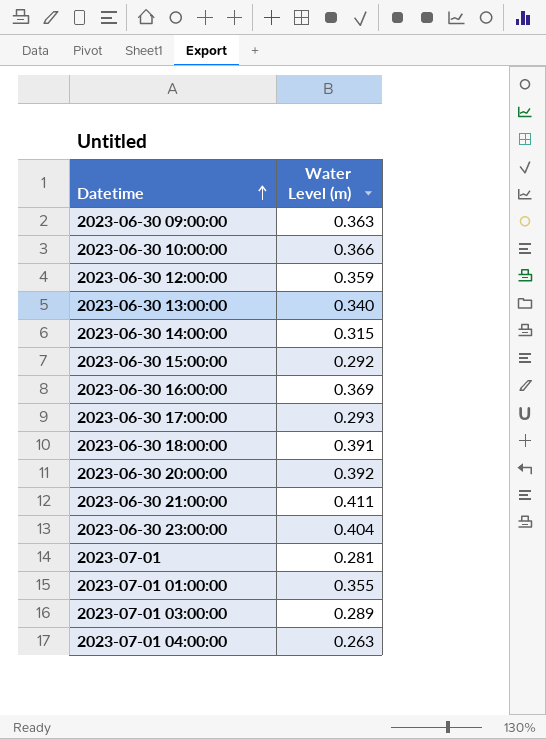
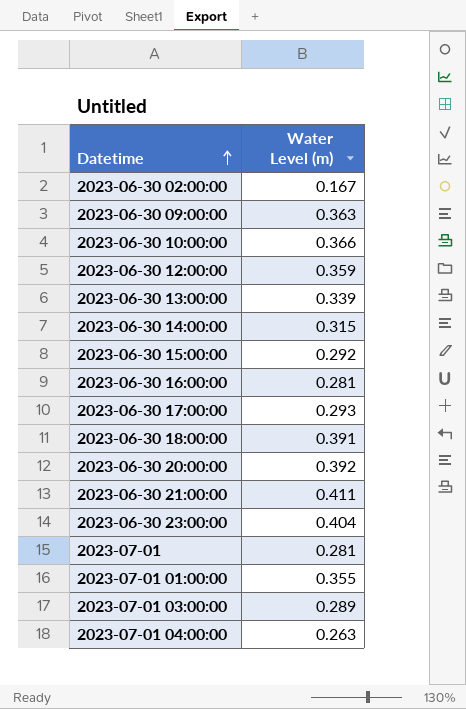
row 2023-06-30 02:00:00: none -> 0.167
2023-06-30 13:00:00 | Water Level (m): 0.340 -> 0.339
2023-06-30 16:00:00 | Water Level (m): 0.369 -> 0.281

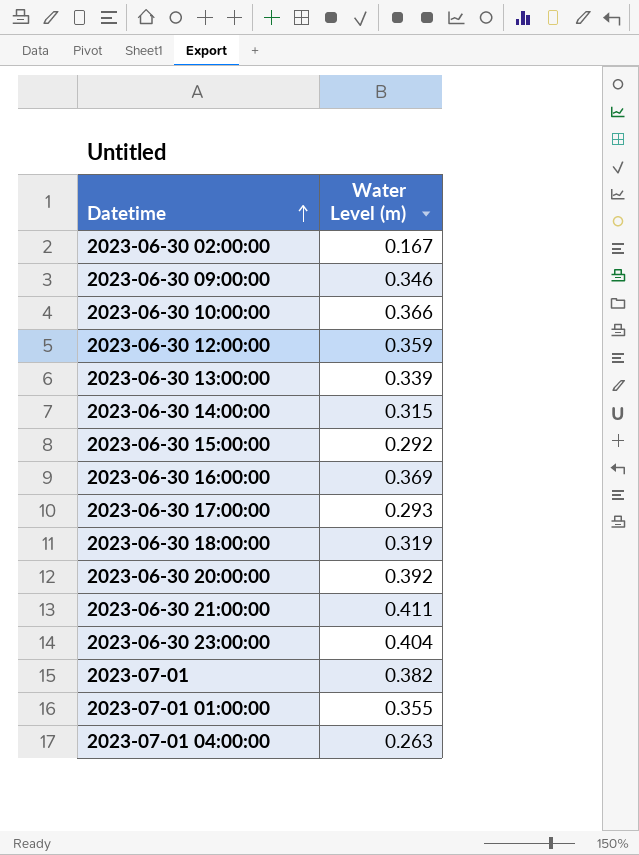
row 2023-07-01 03:00:00: 0.289 -> none
2023-06-30 09:00:00 | Water Level (m): 0.363 -> 0.346
2023-06-30 16:00:00 | Water Level (m): 0.281 -> 0.369
2023-06-30 18:00:00 | Water Level (m): 0.391 -> 0.319
2023-07-01 | Water Level (m): 0.281 -> 0.382

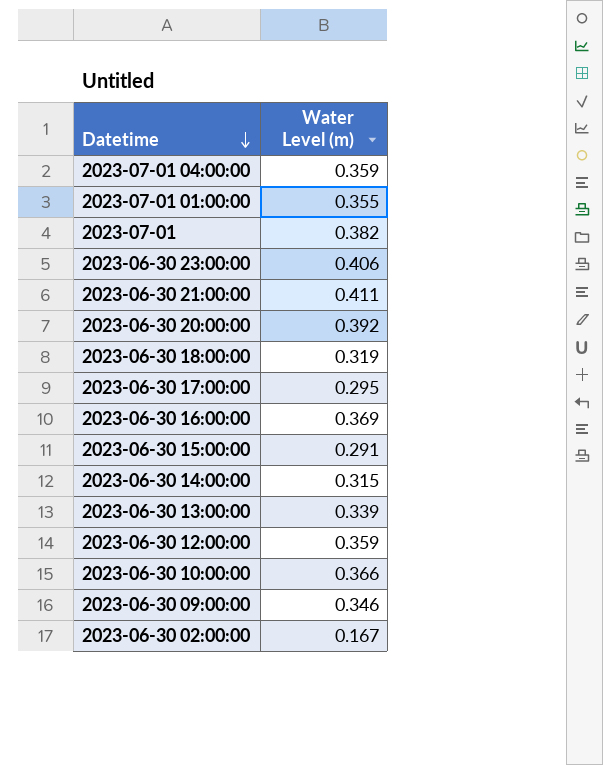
row order: Datetime ascending -> Datetime descending
2023-07-01 04:00:00 | Water Level (m): 0.263 -> 0.359
2023-06-30 23:00:00 | Water Level (m): 0.404 -> 0.406
2023-06-30 17:00:00 | Water Level (m): 0.293 -> 0.295
2023-06-30 15:00:00 | Water Level (m): 0.292 -> 0.291

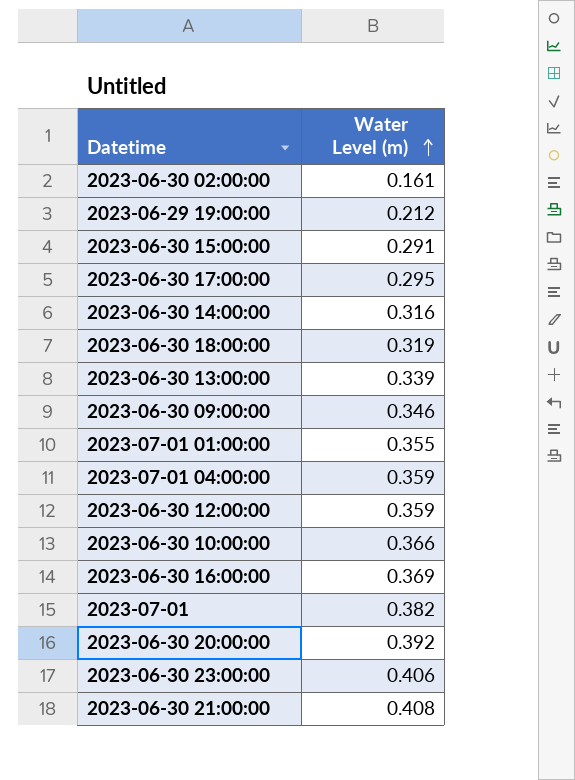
row order: Datetime descending -> Water Level (m) ascending
2023-06-30 02:00:00 | Water Level (m): 0.167 -> 0.161
row 2023-06-29 19:00:00: none -> 0.212
2023-06-30 14:00:00 | Water Level (m): 0.315 -> 0.316
2023-06-30 21:00:00 | Water Level (m): 0.411 -> 0.408

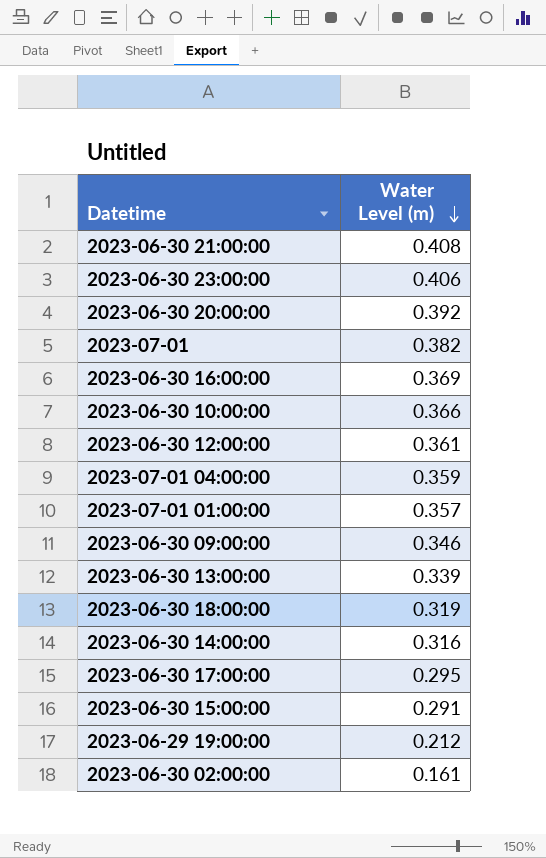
row order: Water Level (m) ascending -> Water Level (m) descending
2023-06-30 12:00:00 | Water Level (m): 0.359 -> 0.361
2023-07-01 01:00:00 | Water Level (m): 0.355 -> 0.357

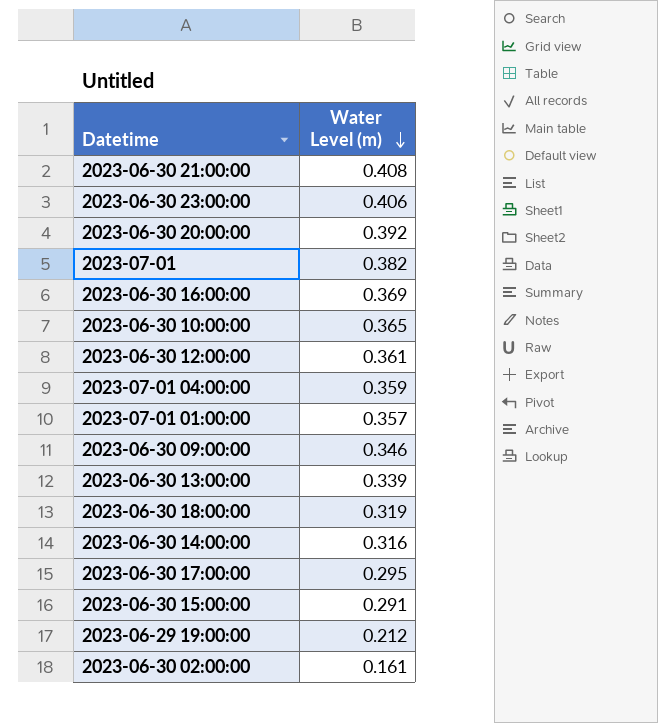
2023-06-30 10:00:00 | Water Level (m): 0.366 -> 0.365

